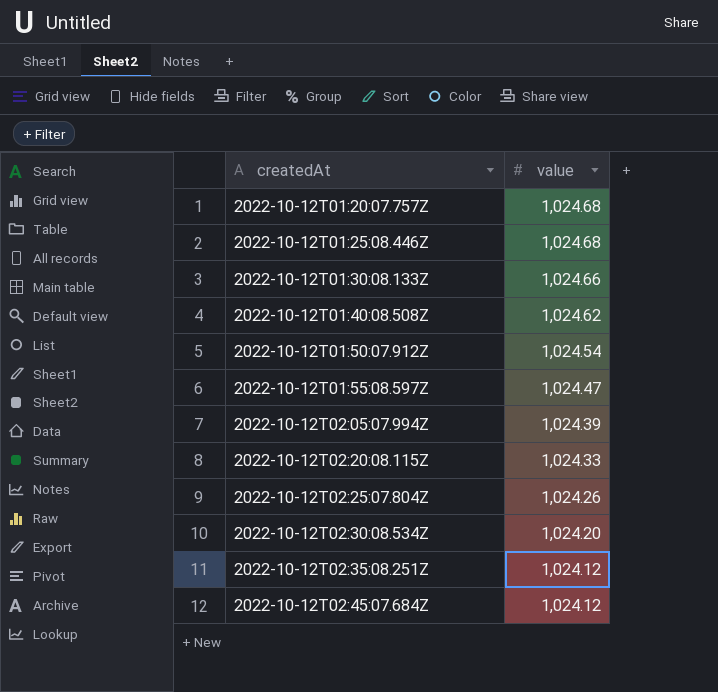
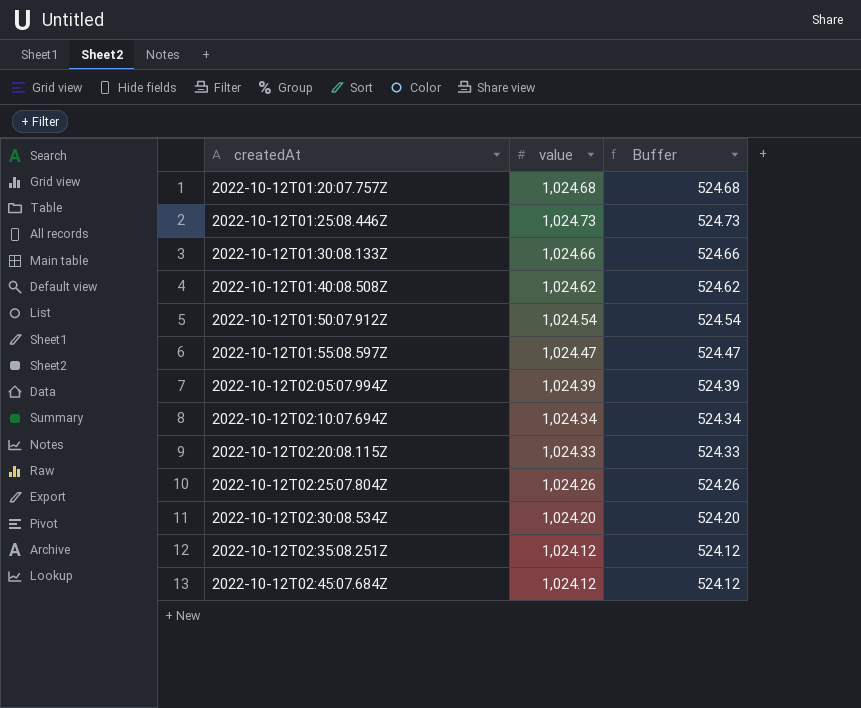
column Buffer | formula: none -> [value] - 500
2022-10-12T01:25:08.446Z | value: 1,024.68 -> 1,024.73
row 2022-10-12T02:10:07.694Z: none -> 1,024.34 | 524.34

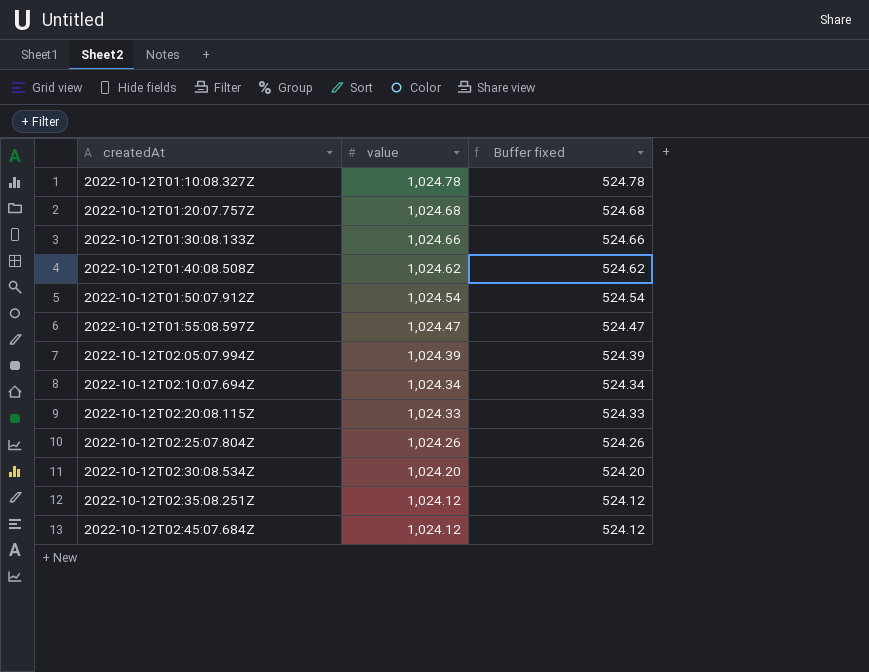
column name: Buffer -> Buffer fixed
row 2022-10-12T01:25:08.446Z: 1,024.73 | 524.73 -> none
row 2022-10-12T01:10:08.327Z: none -> 1,024.78 | 524.78

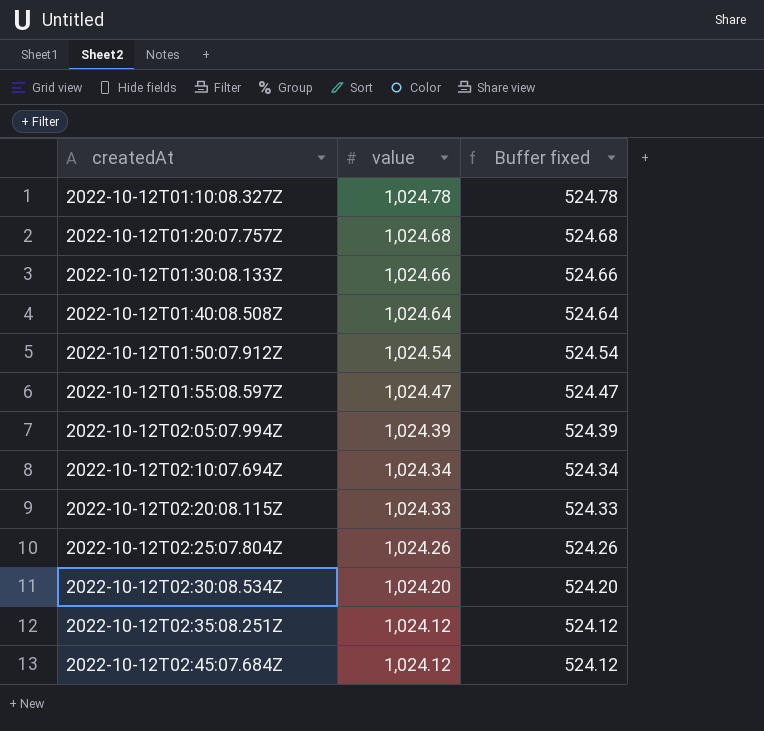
2022-10-12T01:40:08.508Z | value: 1,024.62 -> 1,024.64
2022-10-12T01:40:08.508Z | Buffer fixed: 524.62 -> 524.64

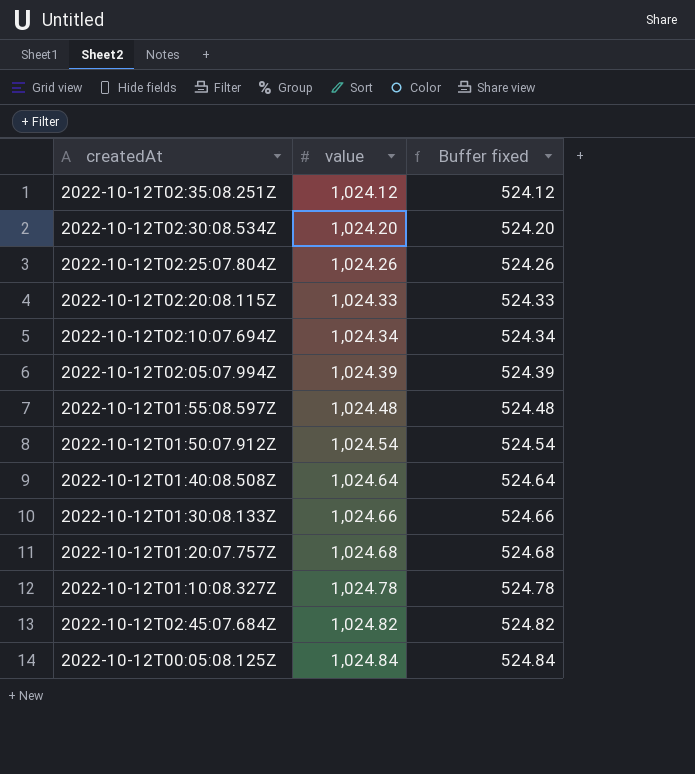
row order: createdAt ascending -> value ascending
2022-10-12T01:55:08.597Z | value: 1,024.47 -> 1,024.48
2022-10-12T01:55:08.597Z | Buffer fixed: 524.47 -> 524.48
2022-10-12T02:45:07.684Z | value: 1,024.12 -> 1,024.82
2022-10-12T02:45:07.684Z | Buffer fixed: 524.12 -> 524.82
row 2022-10-12T00:05:08.125Z: none -> 1,024.84 | 524.84

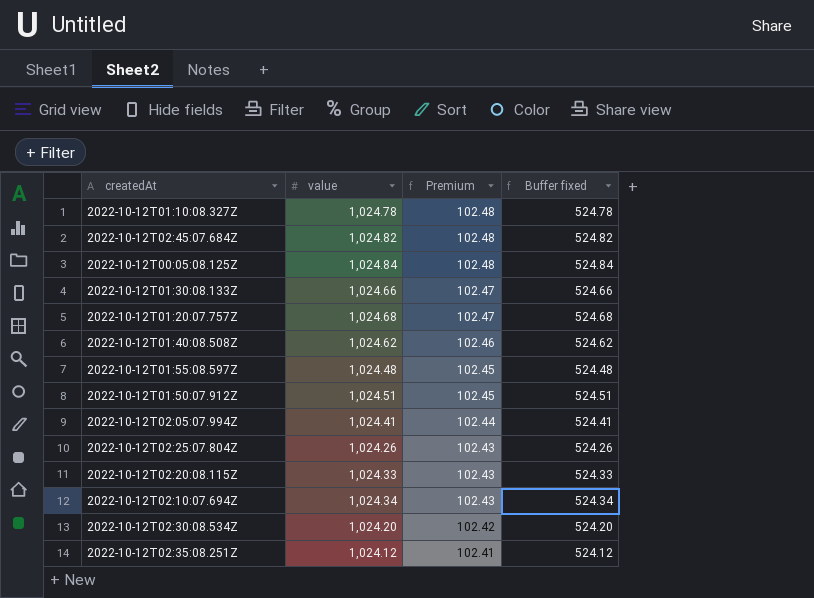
row order: value ascending -> Premium descending
column Premium | formula: none -> [value] * 0.1
2022-10-12T01:40:08.508Z | value: 1,024.64 -> 1,024.62
2022-10-12T01:40:08.508Z | Buffer fixed: 524.64 -> 524.62
2022-10-12T01:50:07.912Z | value: 1,024.54 -> 1,024.51
2022-10-12T01:50:07.912Z | Buffer fixed: 524.54 -> 524.51
2022-10-12T02:05:07.994Z | value: 1,024.39 -> 1,024.41
2022-10-12T02:05:07.994Z | Buffer fixed: 524.39 -> 524.41

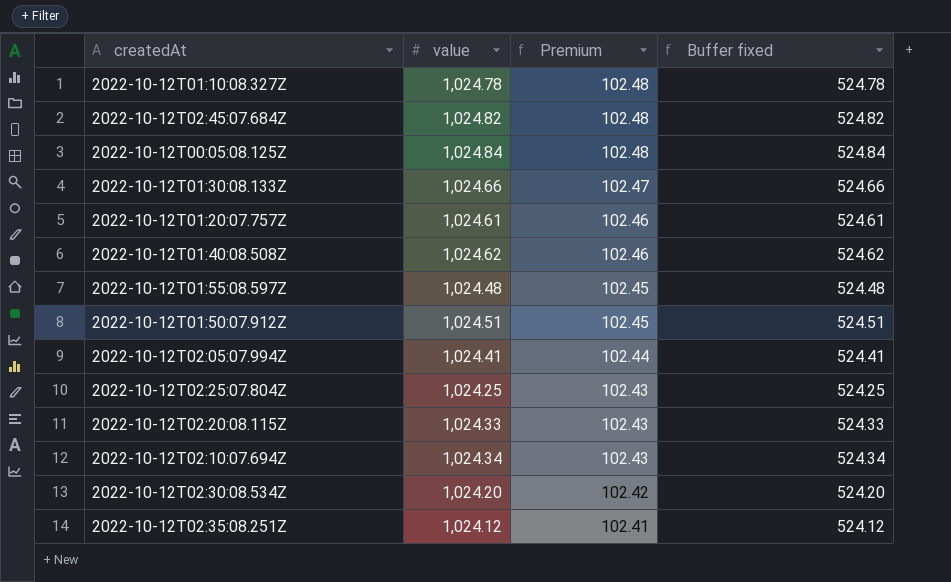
2022-10-12T01:20:07.757Z | value: 1,024.68 -> 1,024.61
2022-10-12T01:20:07.757Z | Premium: 102.47 -> 102.46
2022-10-12T01:20:07.757Z | Buffer fixed: 524.68 -> 524.61
2022-10-12T02:25:07.804Z | value: 1,024.26 -> 1,024.25
2022-10-12T02:25:07.804Z | Buffer fixed: 524.26 -> 524.25

